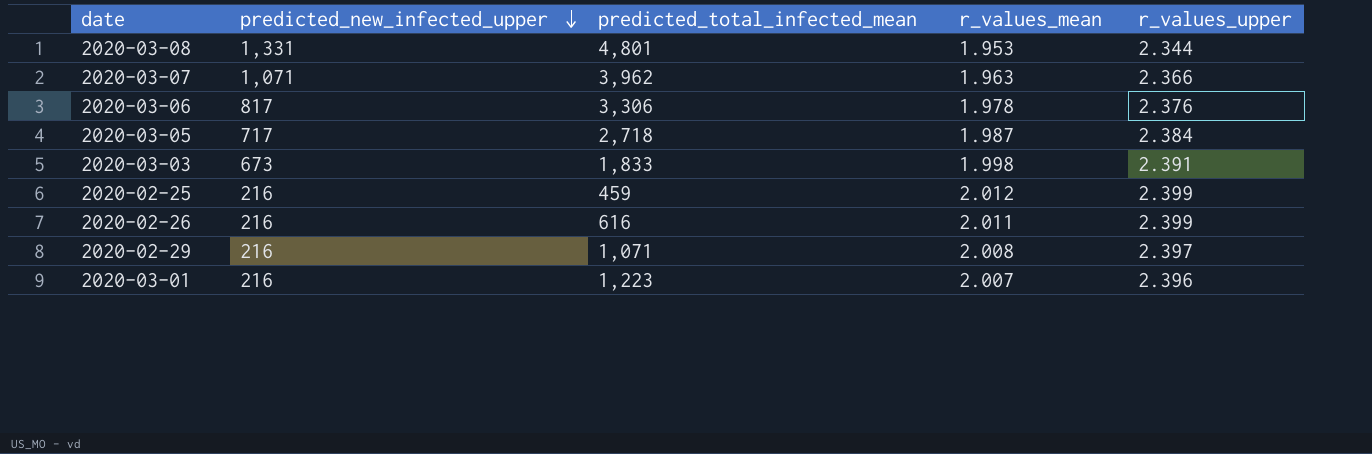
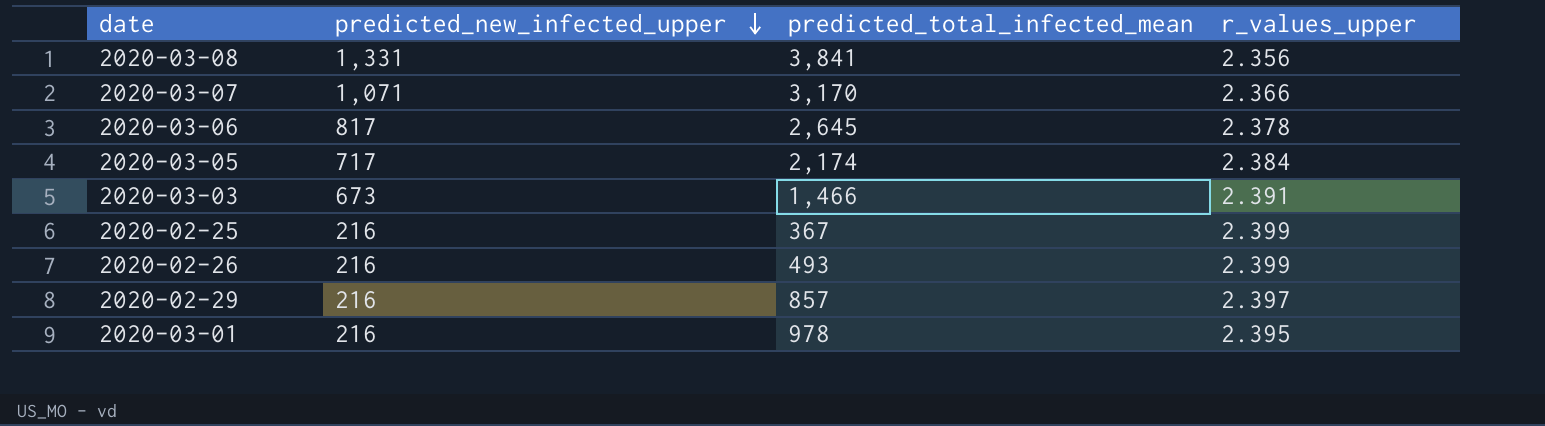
column r_values_mean | position: 4 -> none
2020-03-08 | predicted_total_infected_mean: 4,801 -> 3,841
2020-03-08 | r_values_upper: 2.344 -> 2.356
2020-03-07 | predicted_total_infected_mean: 3,962 -> 3,170
2020-03-06 | predicted_total_infected_mean: 3,306 -> 2,645
2020-03-06 | r_values_upper: 2.376 -> 2.378
2020-03-05 | predicted_total_infected_mean: 2,718 -> 2,174
2020-03-03 | predicted_total_infected_mean: 1,833 -> 1,466
2020-02-25 | predicted_total_infected_mean: 459 -> 367
2020-02-26 | predicted_total_infected_mean: 616 -> 493
2020-02-29 | predicted_total_infected_mean: 1,071 -> 857
2020-03-01 | predicted_total_infected_mean: 1,223 -> 978
2020-03-01 | r_values_upper: 2.396 -> 2.395

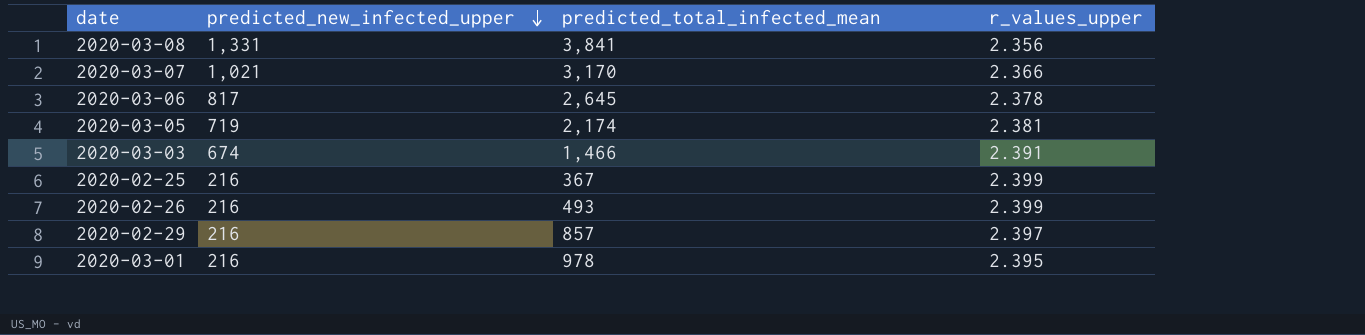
2020-03-07 | predicted_new_infected_upper: 1,071 -> 1,021
2020-03-05 | predicted_new_infected_upper: 717 -> 719
2020-03-05 | r_values_upper: 2.384 -> 2.381
2020-03-03 | predicted_new_infected_upper: 673 -> 674

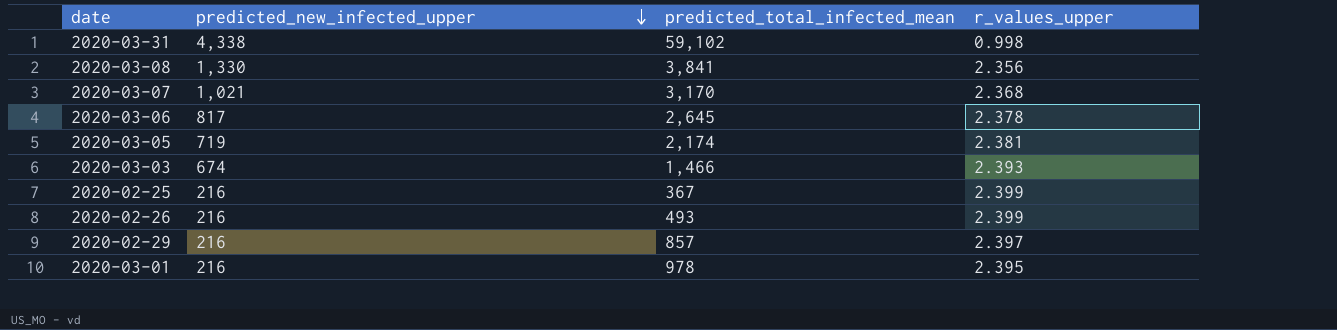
row 2020-03-31: none -> 4,338 | 59,102 | 0.998
2020-03-08 | predicted_new_infected_upper: 1,331 -> 1,330
2020-03-07 | r_values_upper: 2.366 -> 2.368
2020-03-03 | r_values_upper: 2.391 -> 2.393

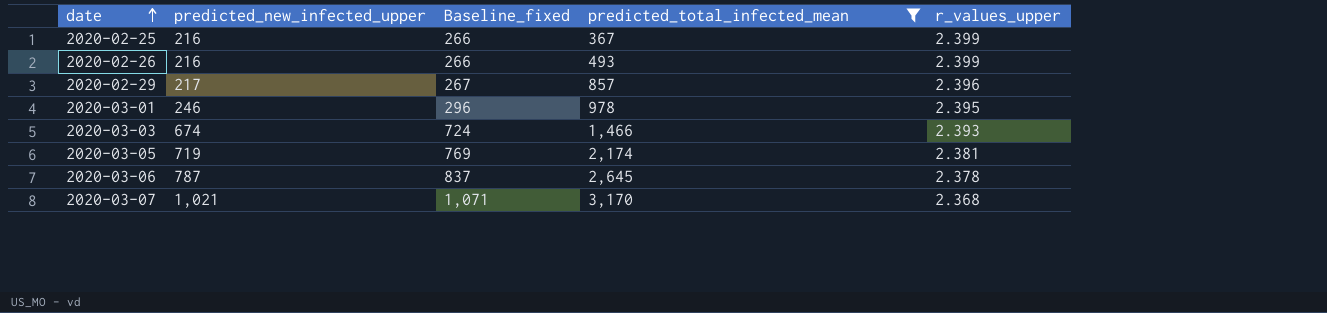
filter: none -> predicted_total_infected_mean <= 3,170
row order: predicted_new_infected_upper descending -> date ascending
column Baseline_fixed | formula: none -> [predicted_new_infected_upper] + 50
2020-02-29 | predicted_new_infected_upper: 216 -> 217
2020-02-29 | r_values_upper: 2.397 -> 2.396
2020-03-01 | predicted_new_infected_upper: 216 -> 246
2020-03-06 | predicted_new_infected_upper: 817 -> 787

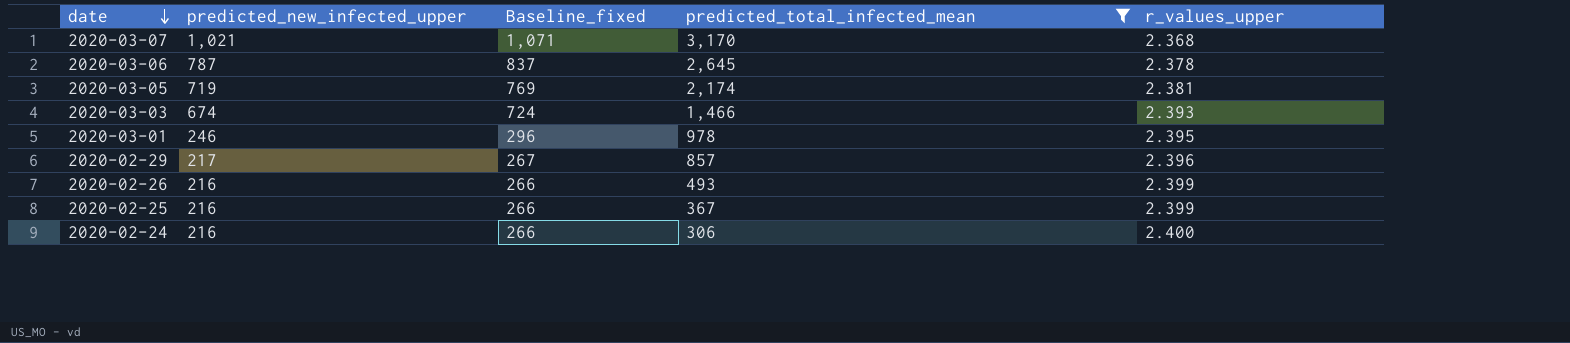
row order: date ascending -> date descending
row 2020-02-24: none -> 216 | 266 | 306 | 2.400

